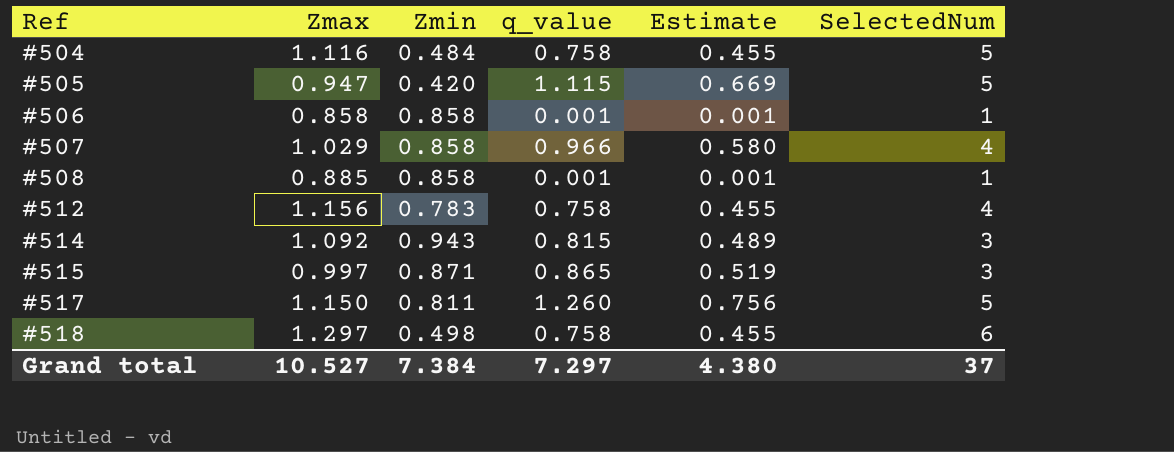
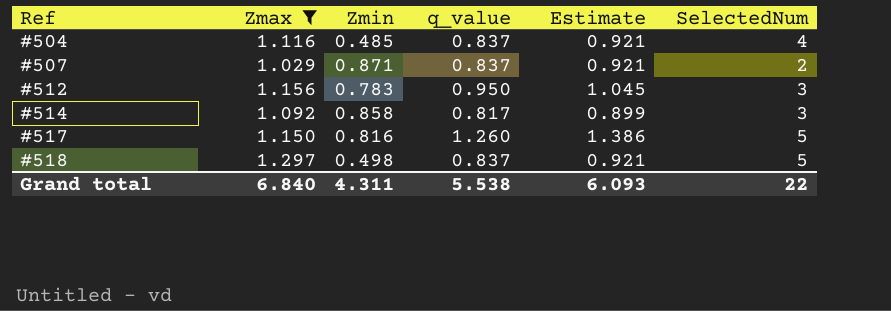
filter: none -> Zmax >= 1.029
column Estimate | formula: [q_value] * 0.6 -> [q_value] * 1.1
#504 | Zmin: 0.484 -> 0.485
#504 | q_value: 0.758 -> 0.837
#504 | SelectedNum: 5 -> 4
#507 | Zmin: 0.858 -> 0.871
#507 | q_value: 0.966 -> 0.837
#507 | SelectedNum: 4 -> 2
#512 | q_value: 0.758 -> 0.950
#512 | SelectedNum: 4 -> 3
#514 | Zmin: 0.943 -> 0.858
#514 | q_value: 0.815 -> 0.817
#517 | Zmin: 0.811 -> 0.816
#518 | q_value: 0.758 -> 0.837
#518 | SelectedNum: 6 -> 5
Grand total | Zmax: 10.527 -> 6.840
Grand total | Zmin: 7.384 -> 4.311
Grand total | q_value: 7.297 -> 5.538
Grand total | Estimate: 4.380 -> 6.093
Grand total | SelectedNum: 37 -> 22

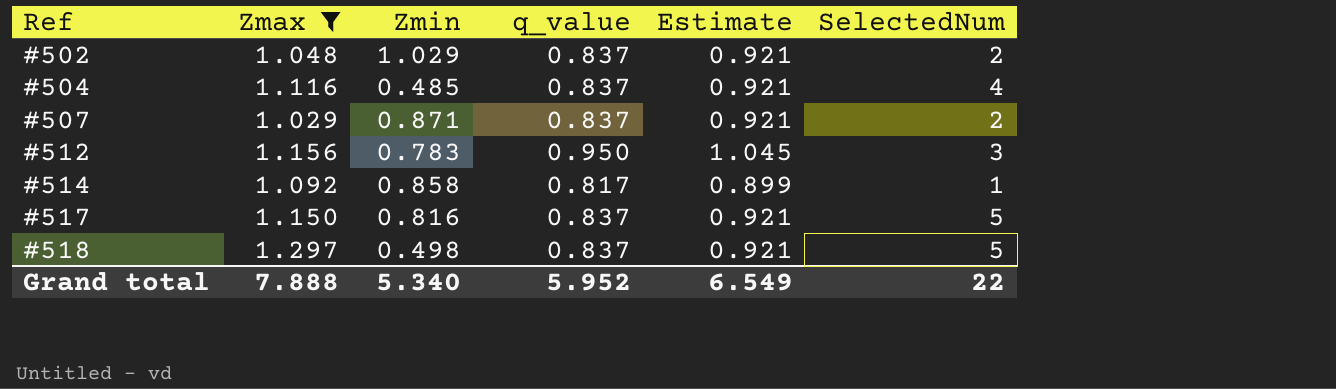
row #502: none -> 1.048 | 1.029 | 0.837 | 0.921 | 2
#514 | SelectedNum: 3 -> 1
#517 | q_value: 1.260 -> 0.837
#517 | Estimate: 1.386 -> 0.921
Grand total | Zmax: 6.840 -> 7.888
Grand total | Zmin: 4.311 -> 5.340
Grand total | q_value: 5.538 -> 5.952
Grand total | Estimate: 6.093 -> 6.549

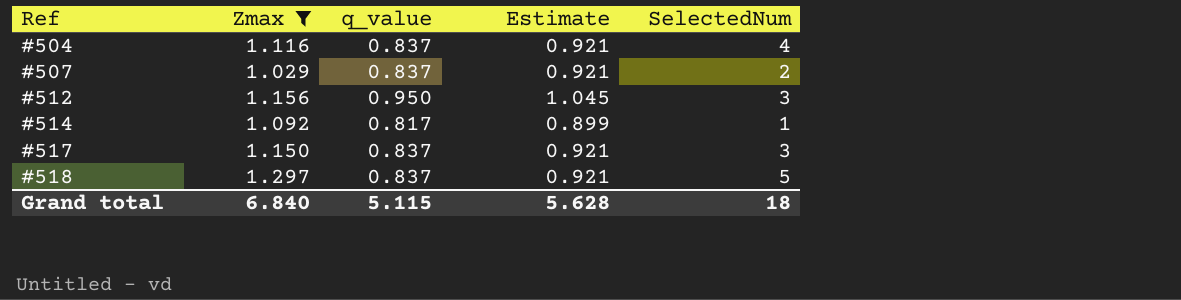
column Zmin | position: 3 -> none
row #502: 1.048 | 1.029 | 0.837 | 0.921 | 2 -> none
#517 | SelectedNum: 5 -> 3
Grand total | Zmax: 7.888 -> 6.840
Grand total | q_value: 5.952 -> 5.115
Grand total | Estimate: 6.549 -> 5.628
Grand total | SelectedNum: 22 -> 18

